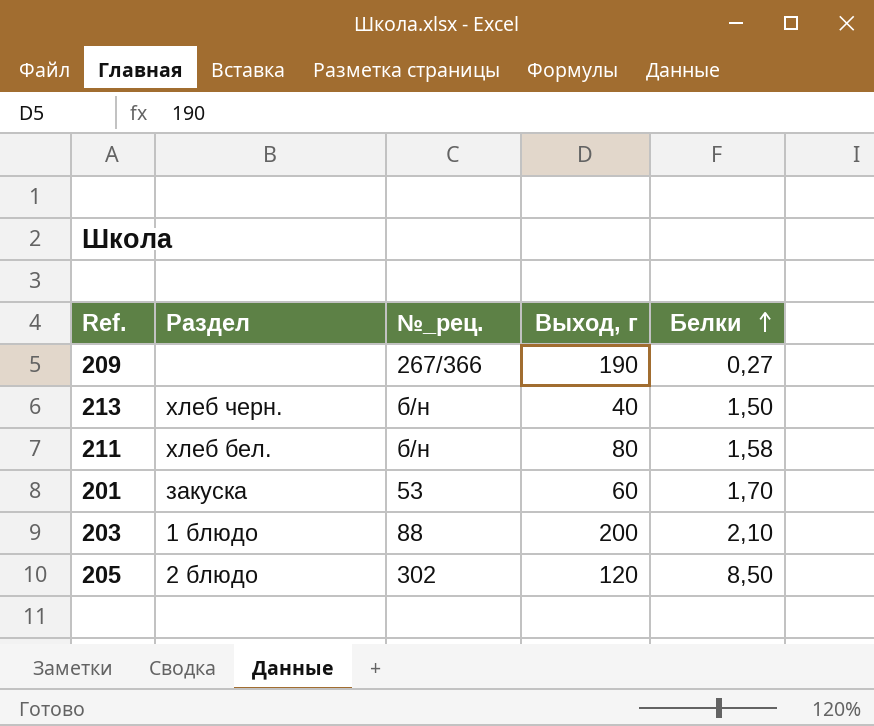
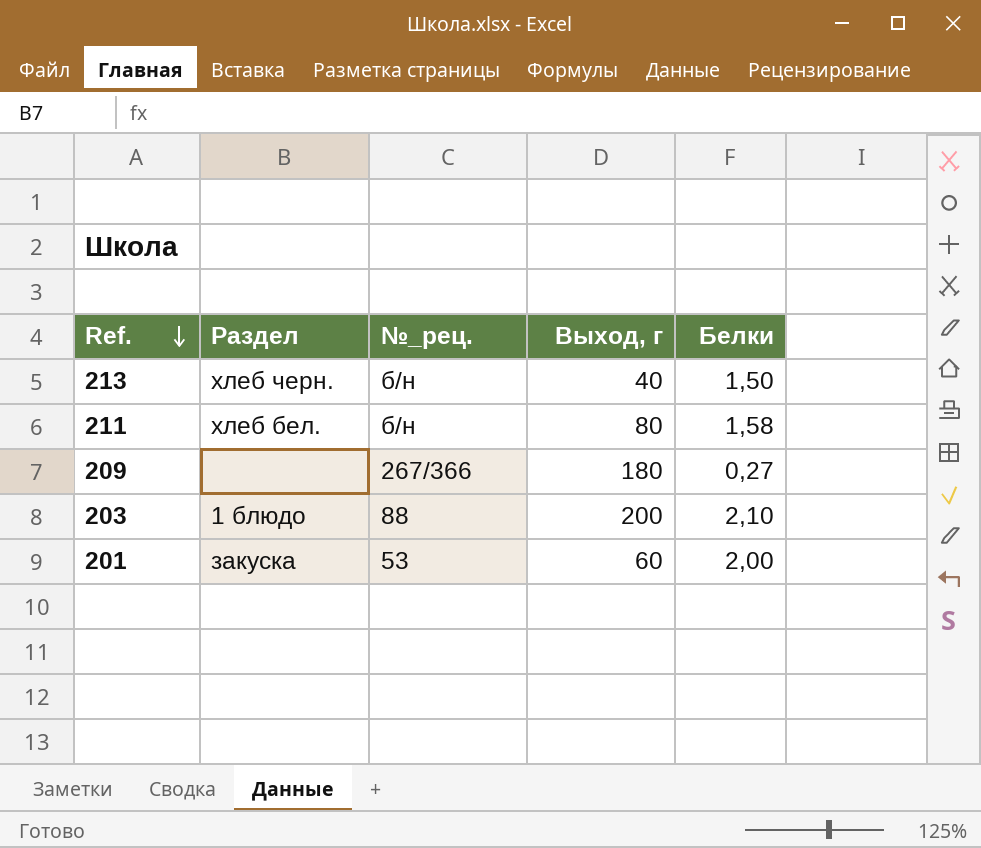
row order: Белки ascending -> Ref. descending
row 205: 2 блюдо | 302 | 120 | 8,50 -> none
209 | Выход, г: 190 -> 180
201 | Белки: 1,70 -> 2,00

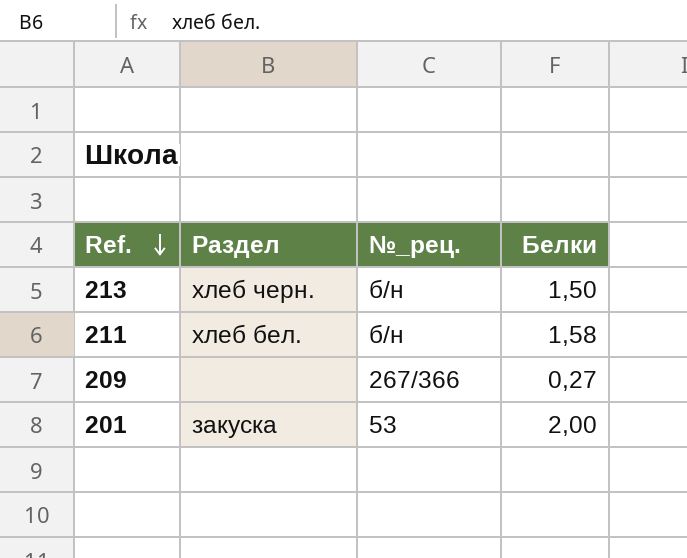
column Выход, г | position: 4 -> none
row 203: 1 блюдо | 88 | 200 | 2,10 -> none

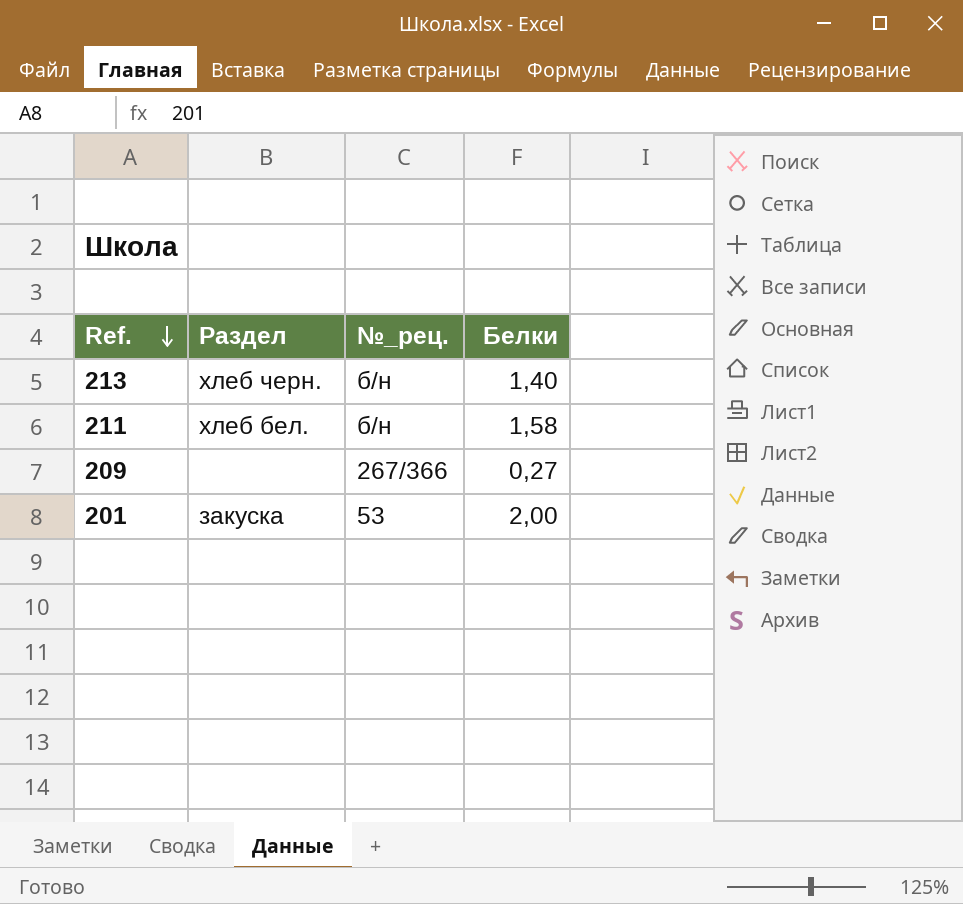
213 | Белки: 1,50 -> 1,40

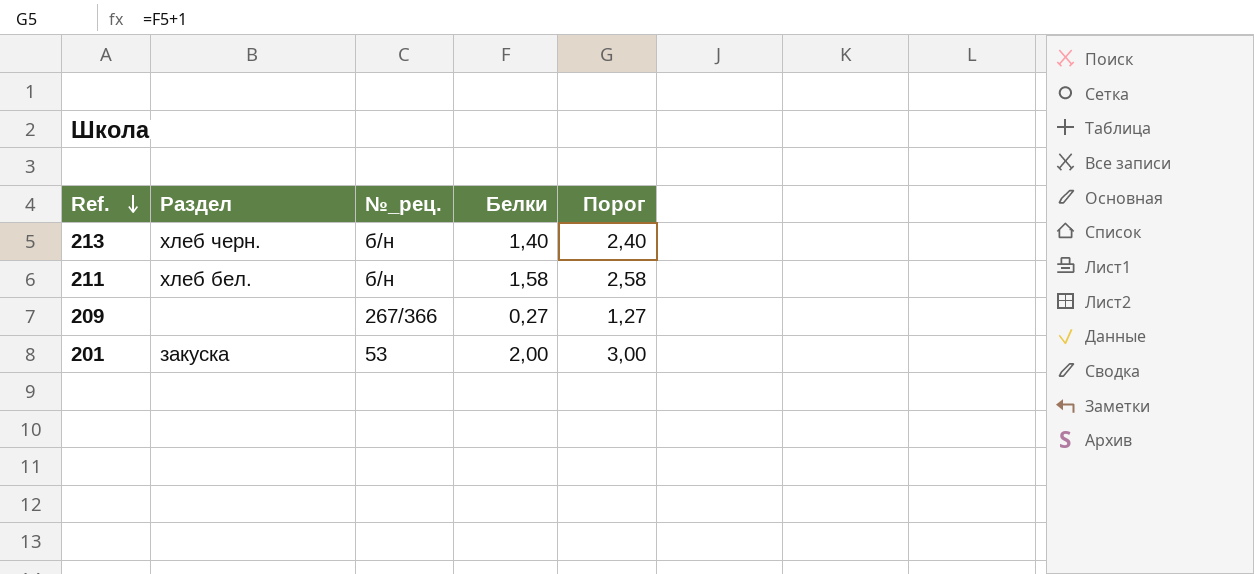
column Порог | formula: none -> [Белки] + 1

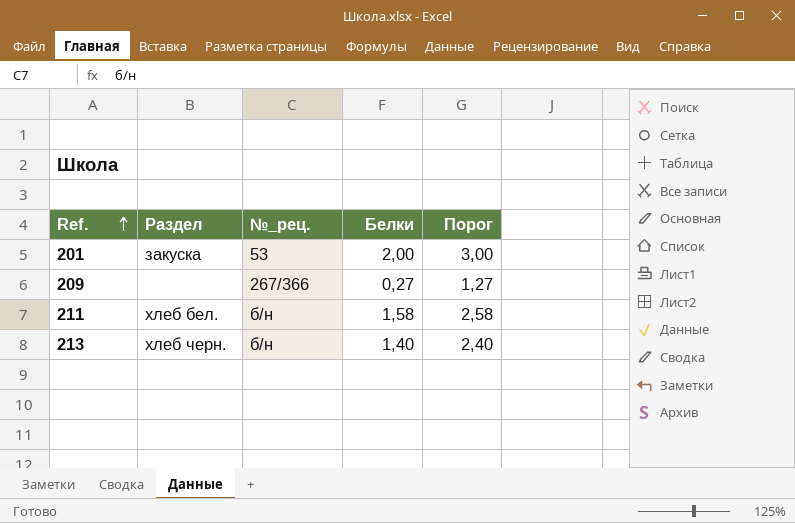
row order: Ref. descending -> Ref. ascending

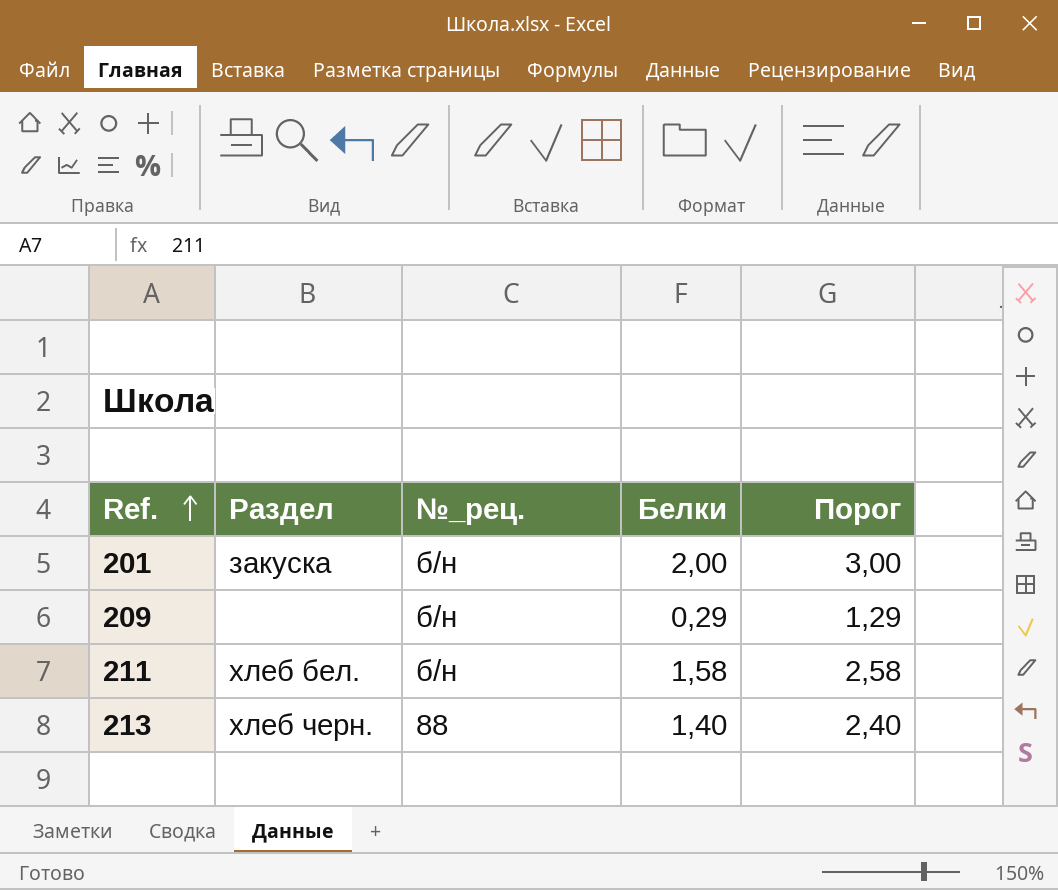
201 | №_рец.: 53 -> б/н
209 | №_рец.: 267/366 -> б/н
209 | Белки: 0,27 -> 0,29
209 | Порог: 1,27 -> 1,29
213 | №_рец.: б/н -> 88

